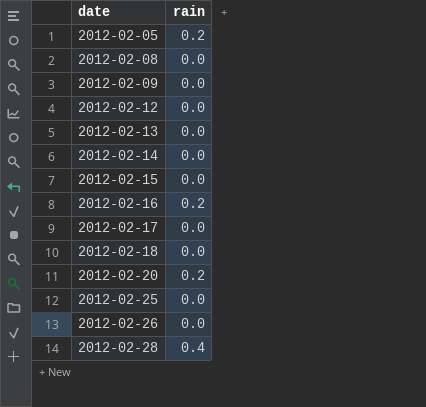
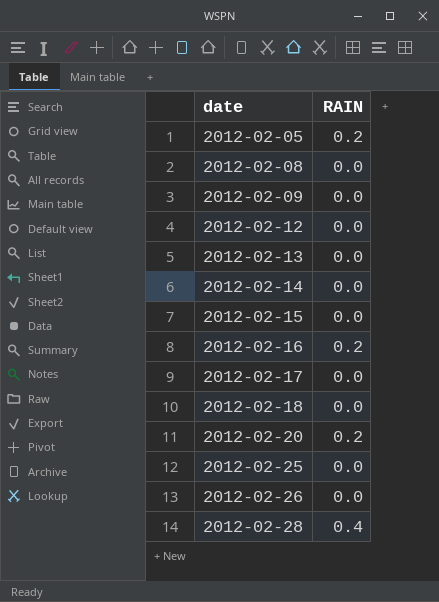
column name: rain -> RAIN

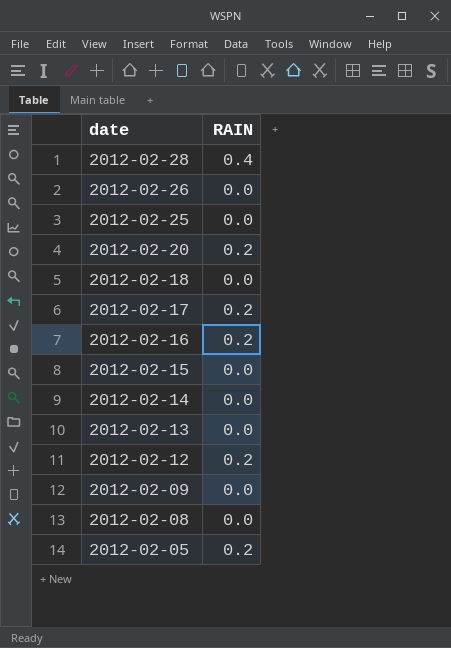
row order: date ascending -> date descending
2012-02-17 | RAIN: 0.0 -> 0.2
2012-02-12 | RAIN: 0.0 -> 0.2

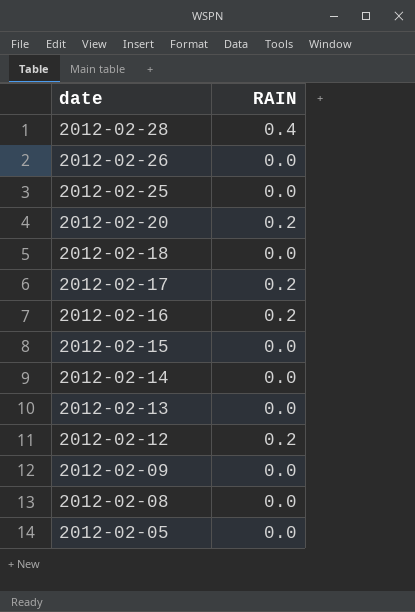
2012-02-05 | RAIN: 0.2 -> 0.0

